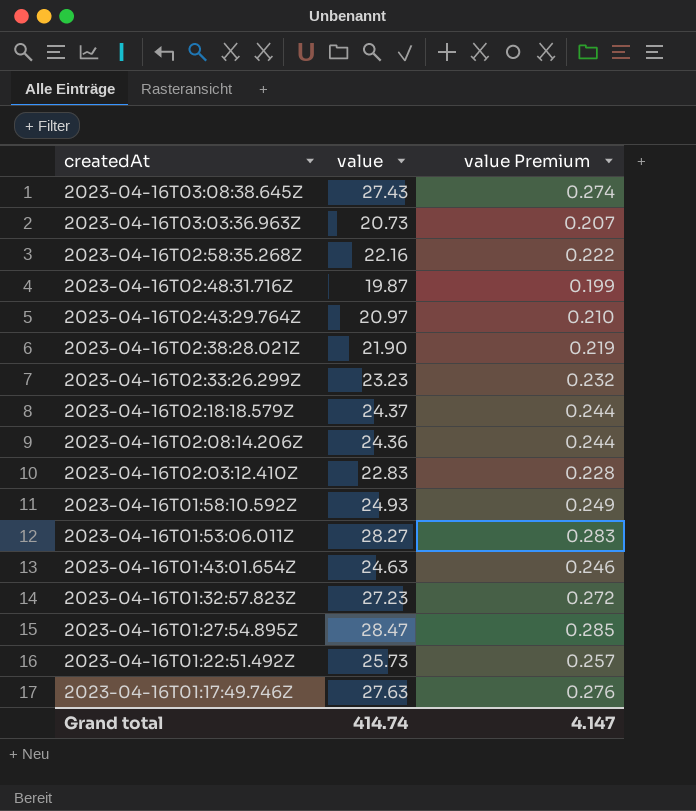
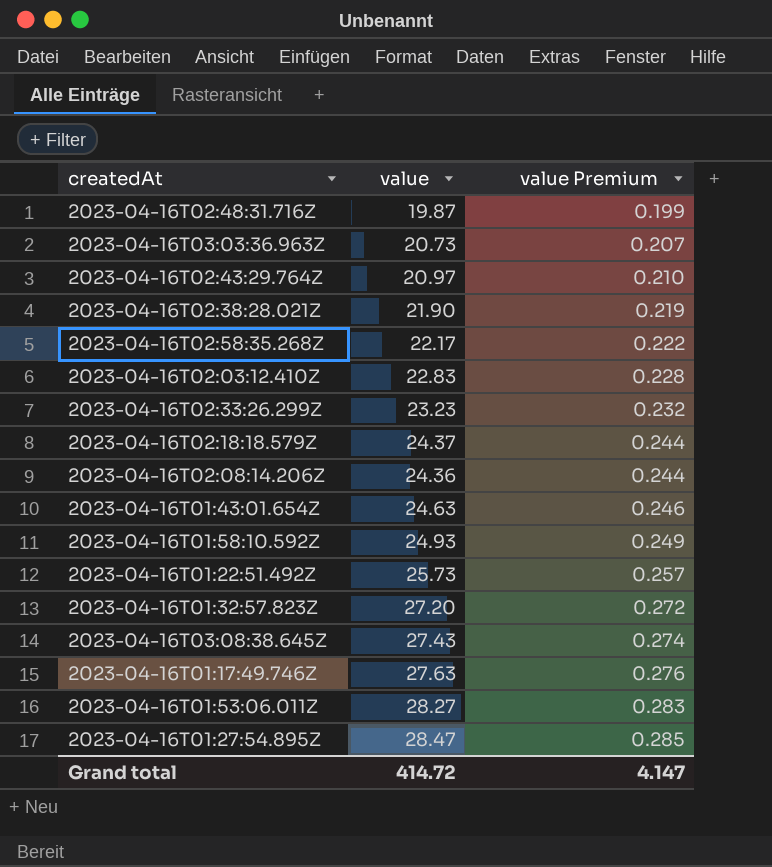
row order: createdAt descending -> value Premium ascending
2023-04-16T02:58:35.268Z | value: 22.16 -> 22.17
2023-04-16T01:32:57.823Z | value: 27.23 -> 27.20
Grand total | value: 414.74 -> 414.72

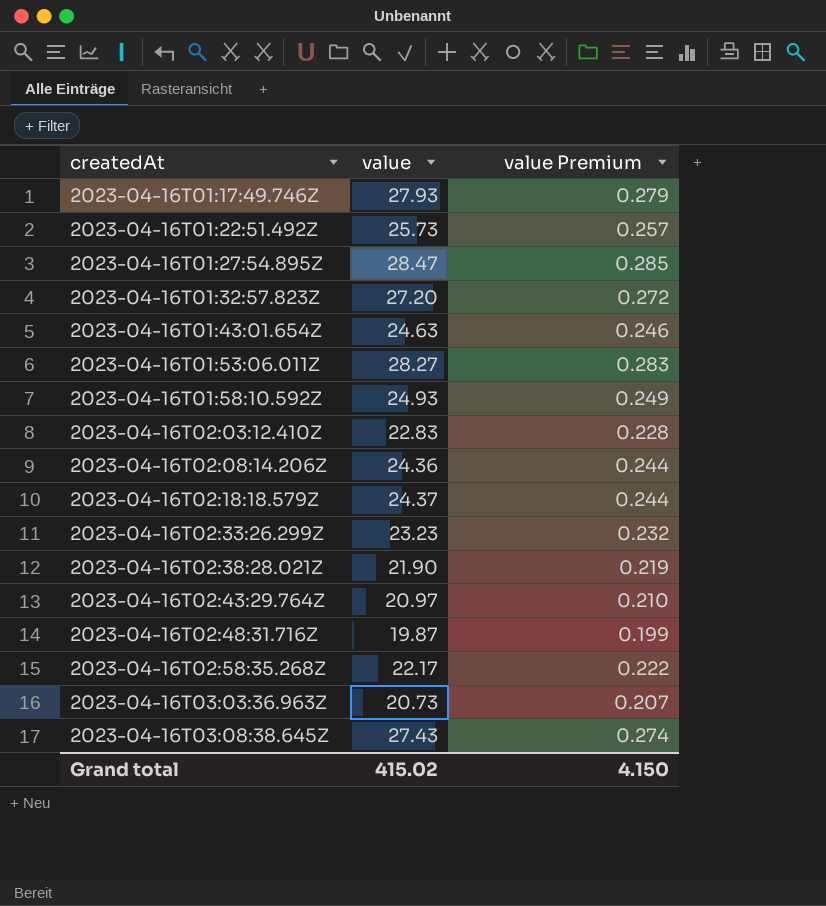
row order: value Premium ascending -> createdAt ascending
2023-04-16T01:17:49.746Z | value: 27.63 -> 27.93
2023-04-16T01:17:49.746Z | value Premium: 0.276 -> 0.279
Grand total | value: 414.72 -> 415.02
Grand total | value Premium: 4.147 -> 4.150

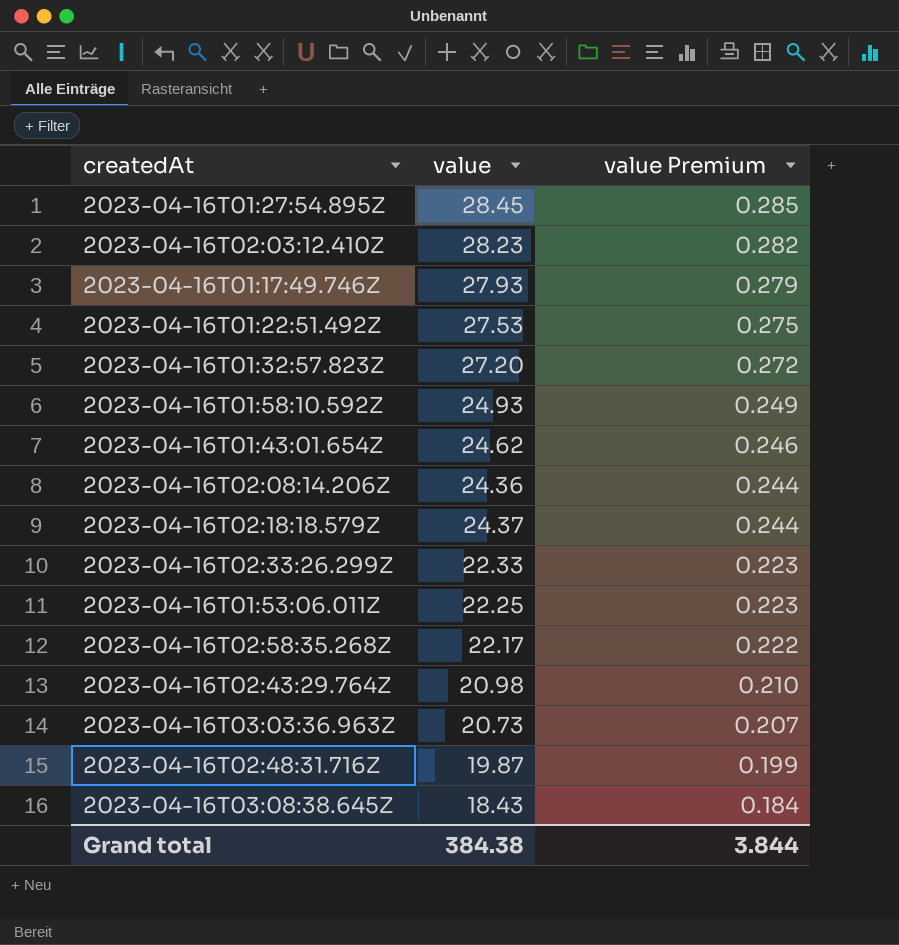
row order: createdAt ascending -> value Premium descending
row 2023-04-16T02:38:28.021Z: 21.90 | 0.219 -> none
2023-04-16T01:27:54.895Z | value: 28.47 -> 28.45
2023-04-16T02:03:12.410Z | value: 22.83 -> 28.23
2023-04-16T02:03:12.410Z | value Premium: 0.228 -> 0.282
2023-04-16T01:22:51.492Z | value: 25.73 -> 27.53
2023-04-16T01:22:51.492Z | value Premium: 0.257 -> 0.275
2023-04-16T01:43:01.654Z | value: 24.63 -> 24.62
2023-04-16T02:33:26.299Z | value: 23.23 -> 22.33
2023-04-16T02:33:26.299Z | value Premium: 0.232 -> 0.223
2023-04-16T01:53:06.011Z | value: 28.27 -> 22.25
2023-04-16T01:53:06.011Z | value Premium: 0.283 -> 0.223
2023-04-16T02:43:29.764Z | value: 20.97 -> 20.98
2023-04-16T03:08:38.645Z | value: 27.43 -> 18.43
2023-04-16T03:08:38.645Z | value Premium: 0.274 -> 0.184
Grand total | value: 415.02 -> 384.38
Grand total | value Premium: 4.150 -> 3.844

